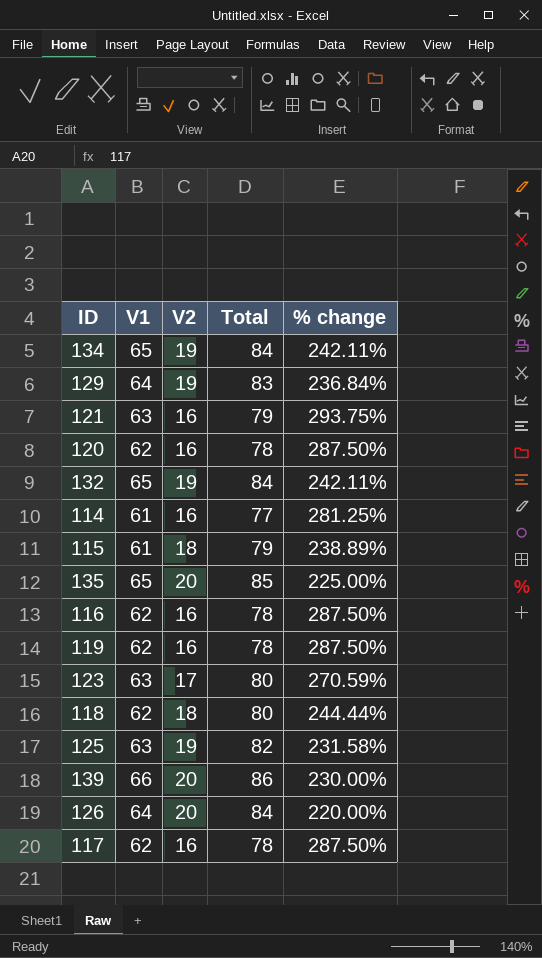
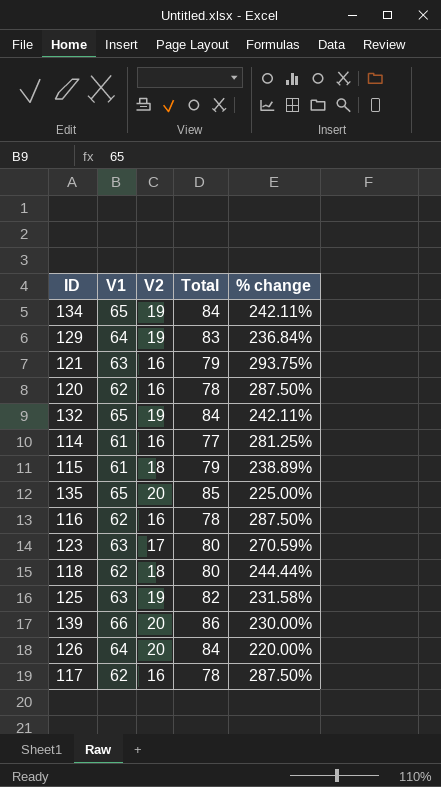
row 119: 62 | 16 | 78 | 287.50% -> none

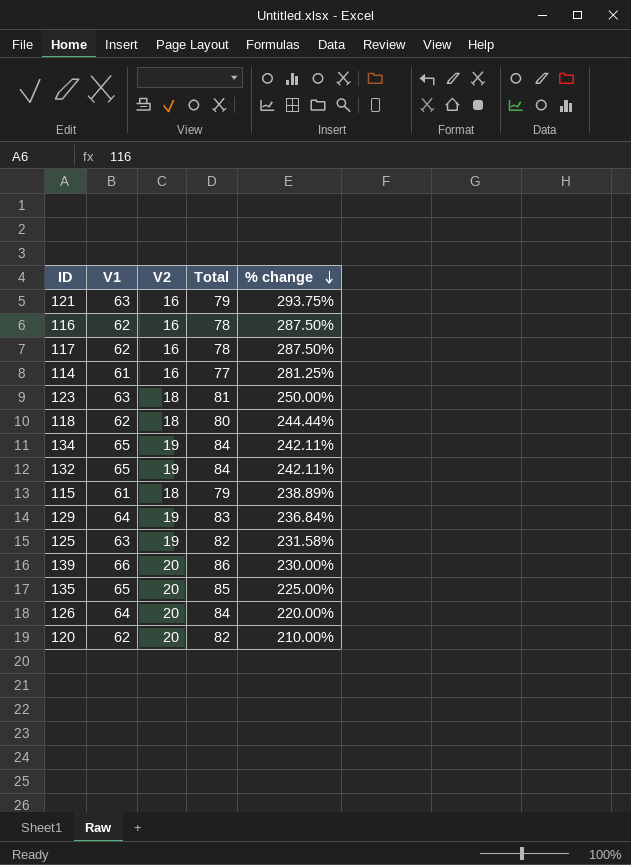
row order: none -> % change descending
123 | V2: 17 -> 18
123 | Total: 80 -> 81
123 | % change: 270.59% -> 250.00%
120 | V2: 16 -> 20
120 | Total: 78 -> 82
120 | % change: 287.50% -> 210.00%

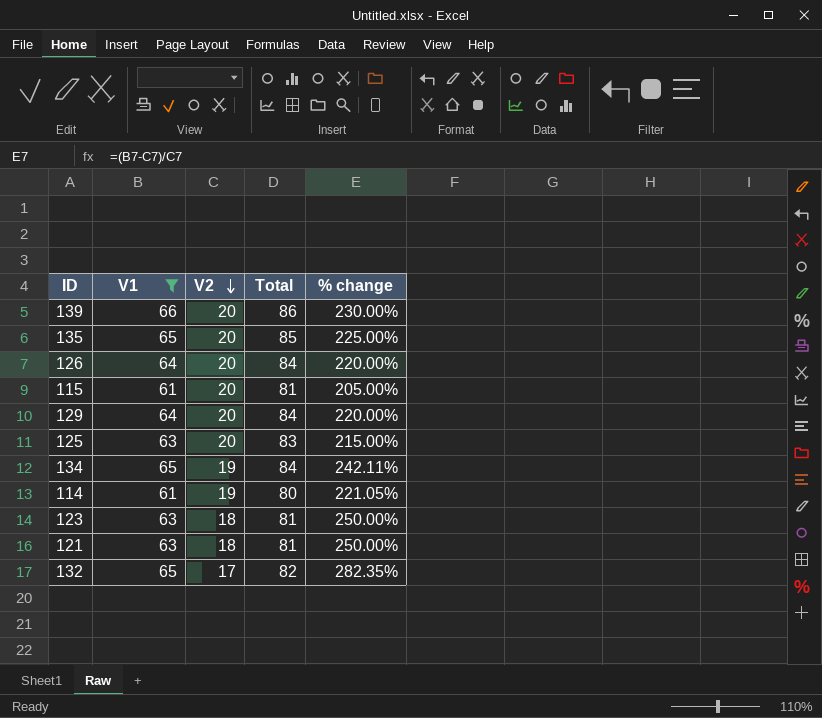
filter: none -> V1 != 62
row order: % change descending -> V2 descending
115 | V2: 18 -> 20
115 | Total: 79 -> 81
115 | % change: 238.89% -> 205.00%
129 | V2: 19 -> 20
129 | Total: 83 -> 84
129 | % change: 236.84% -> 220.00%
125 | V2: 19 -> 20
125 | Total: 82 -> 83
125 | % change: 231.58% -> 215.00%
114 | V2: 16 -> 19
114 | Total: 77 -> 80
114 | % change: 281.25% -> 221.05%
121 | V2: 16 -> 18
121 | Total: 79 -> 81
121 | % change: 293.75% -> 250.00%
132 | V2: 19 -> 17
132 | Total: 84 -> 82
132 | % change: 242.11% -> 282.35%

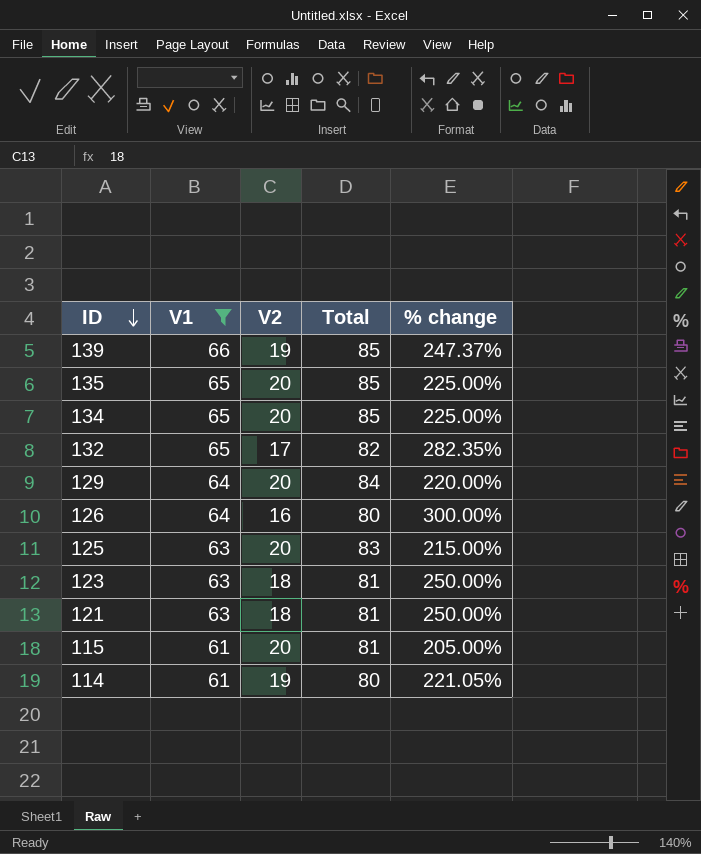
row order: V2 descending -> ID descending
139 | V2: 20 -> 19
139 | Total: 86 -> 85
139 | % change: 230.00% -> 247.37%
134 | V2: 19 -> 20
134 | Total: 84 -> 85
134 | % change: 242.11% -> 225.00%
126 | V2: 20 -> 16
126 | Total: 84 -> 80
126 | % change: 220.00% -> 300.00%

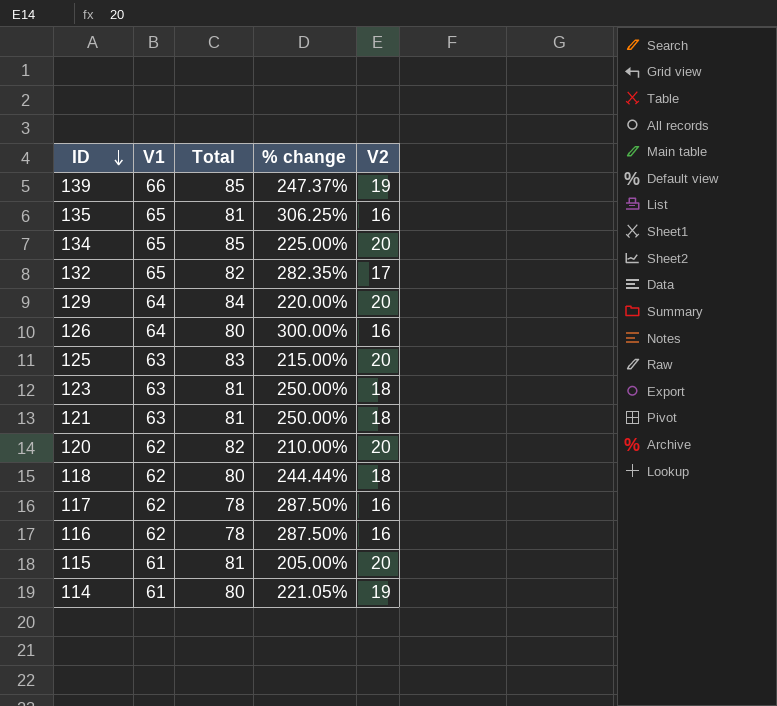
filter: V1 != 62 -> none
column V2 | position: 3 -> 5
135 | Total: 85 -> 81
135 | % change: 225.00% -> 306.25%
135 | V2: 20 -> 16

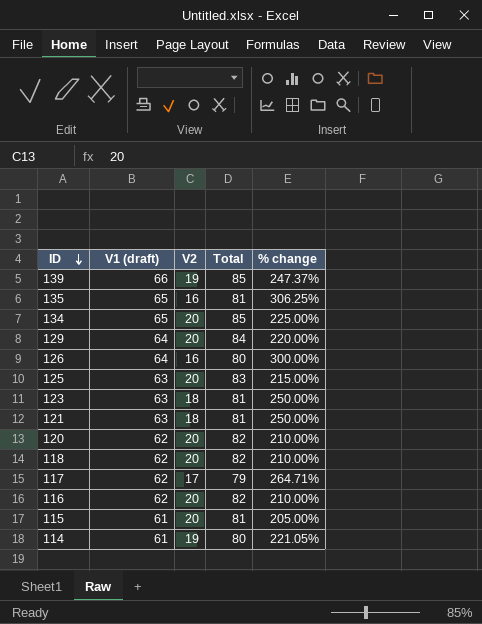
column name: V1 -> V1 (draft)
column V2 | position: 5 -> 3
row 132: 65 | 82 | 282.35% | 17 -> none
118 | V2: 18 -> 20
118 | Total: 80 -> 82
118 | % change: 244.44% -> 210.00%
117 | V2: 16 -> 17
117 | Total: 78 -> 79
117 | % change: 287.50% -> 264.71%
116 | V2: 16 -> 20
116 | Total: 78 -> 82
116 | % change: 287.50% -> 210.00%

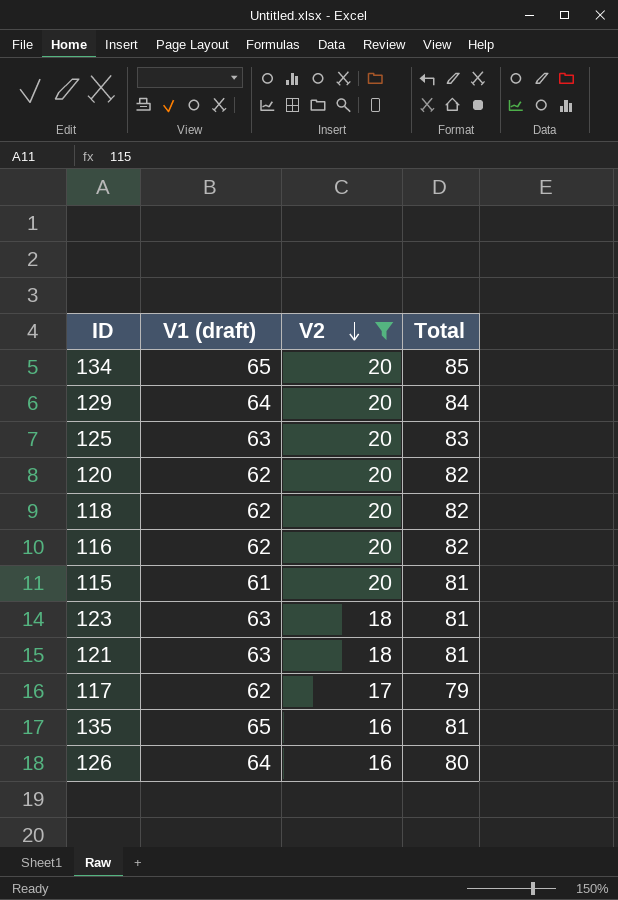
filter: none -> V2 != 19
row order: ID descending -> V2 descending
column % change | formula: ([V1 (draft)] - [V2]) / [V2] -> none

